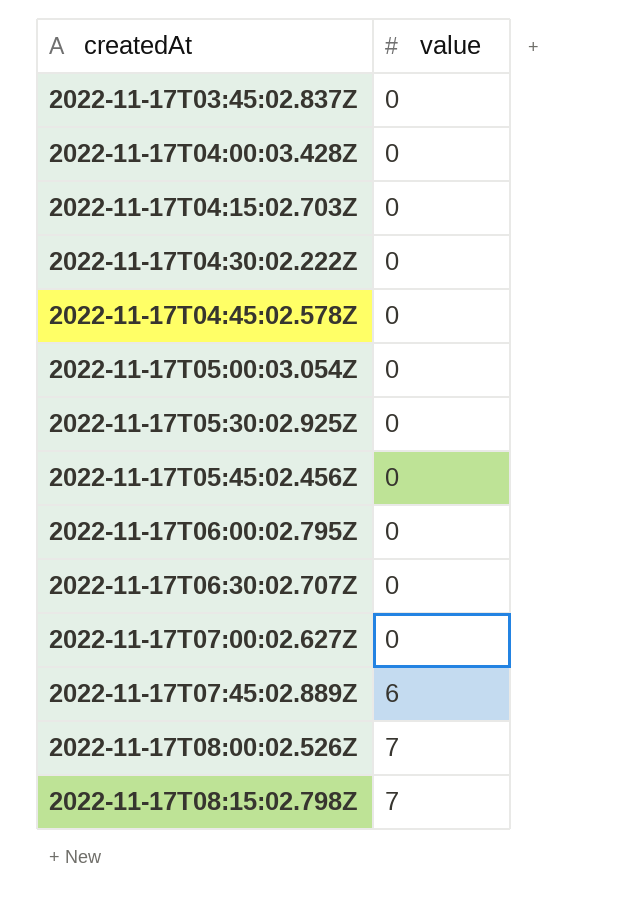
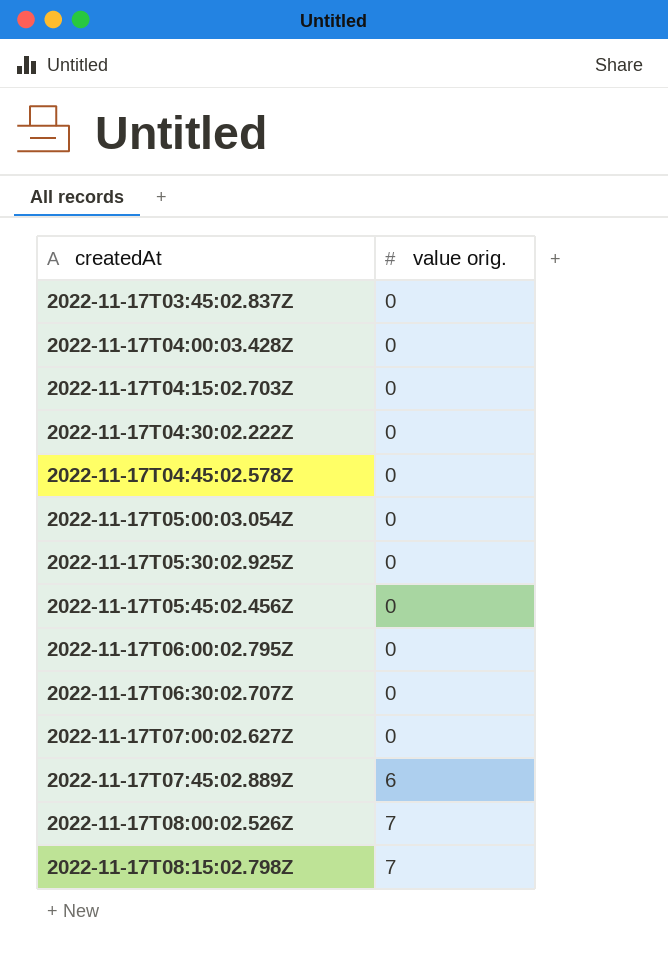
column name: value -> value orig.

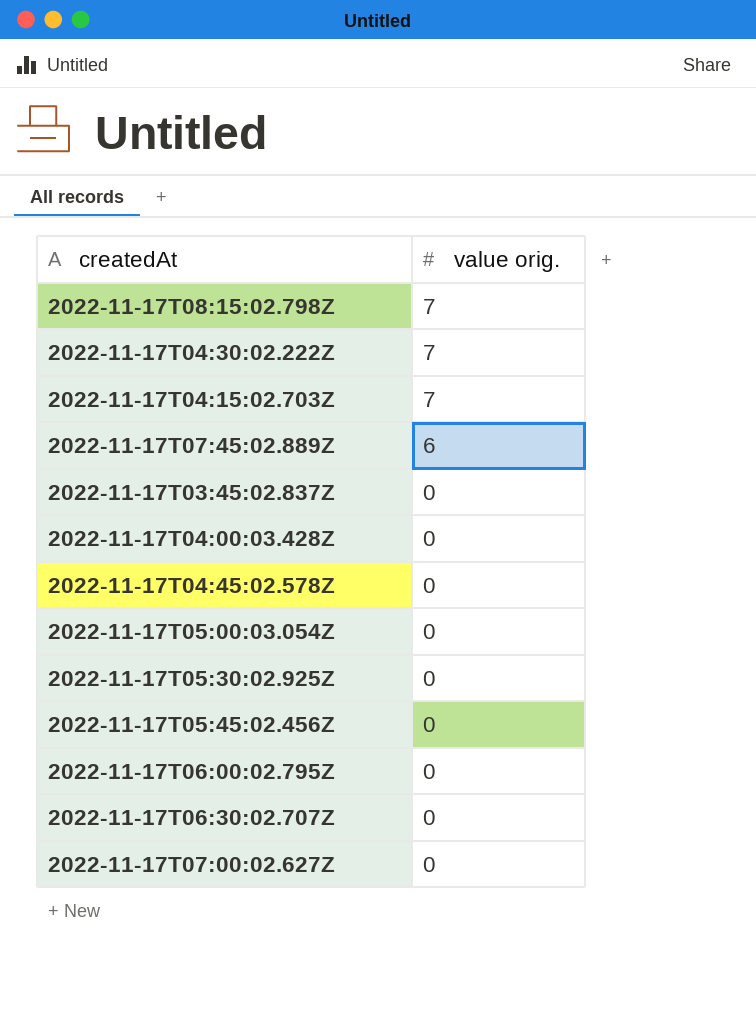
row order: createdAt ascending -> value orig. descending
row 2022-11-17T08:00:02.526Z: 7 -> none
2022-11-17T04:30:02.222Z | value orig.: 0 -> 7
2022-11-17T04:15:02.703Z | value orig.: 0 -> 7

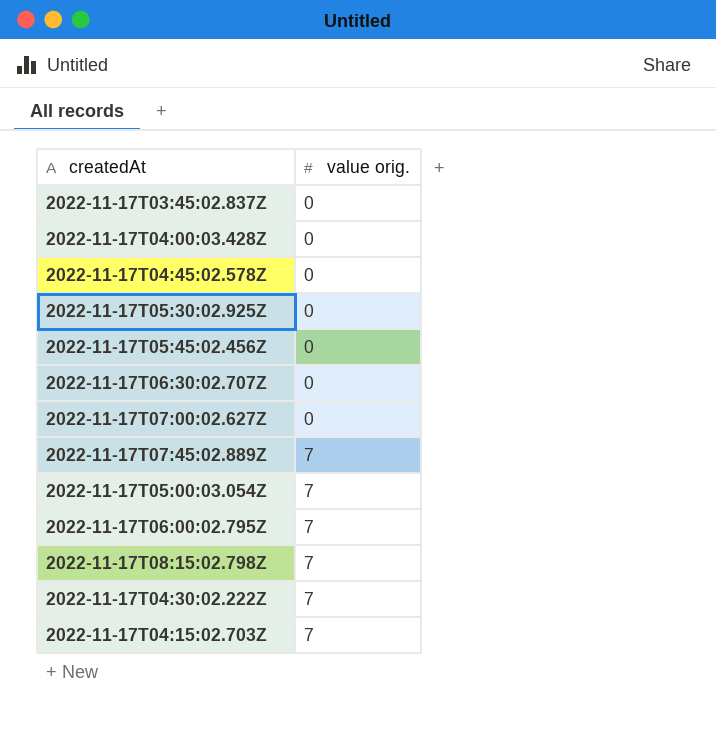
row order: value orig. descending -> value orig. ascending
2022-11-17T07:45:02.889Z | value orig.: 6 -> 7
2022-11-17T05:00:03.054Z | value orig.: 0 -> 7
2022-11-17T06:00:02.795Z | value orig.: 0 -> 7

